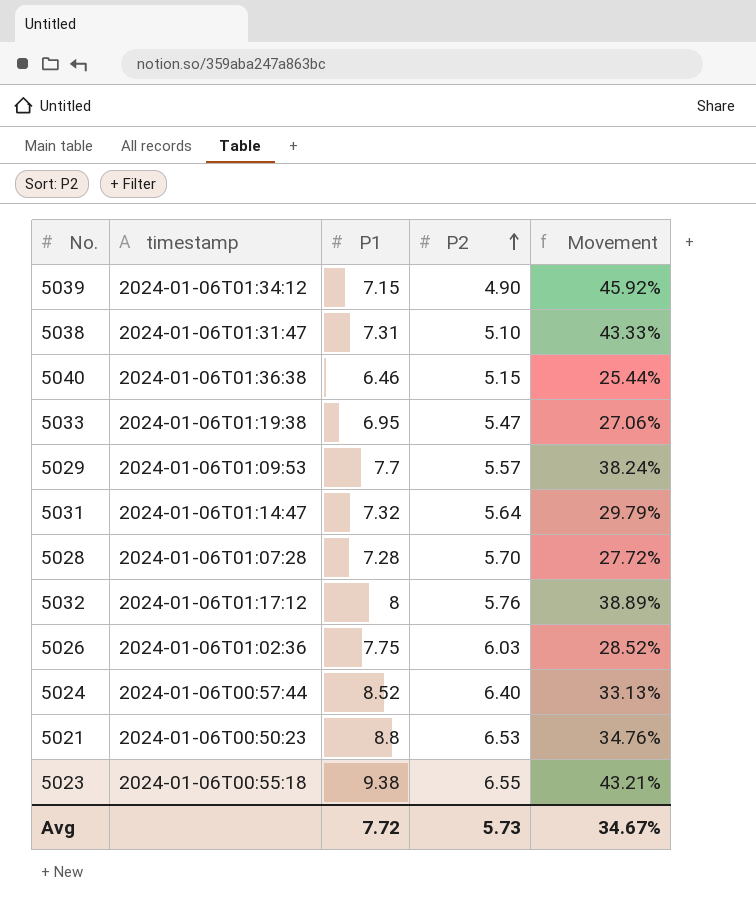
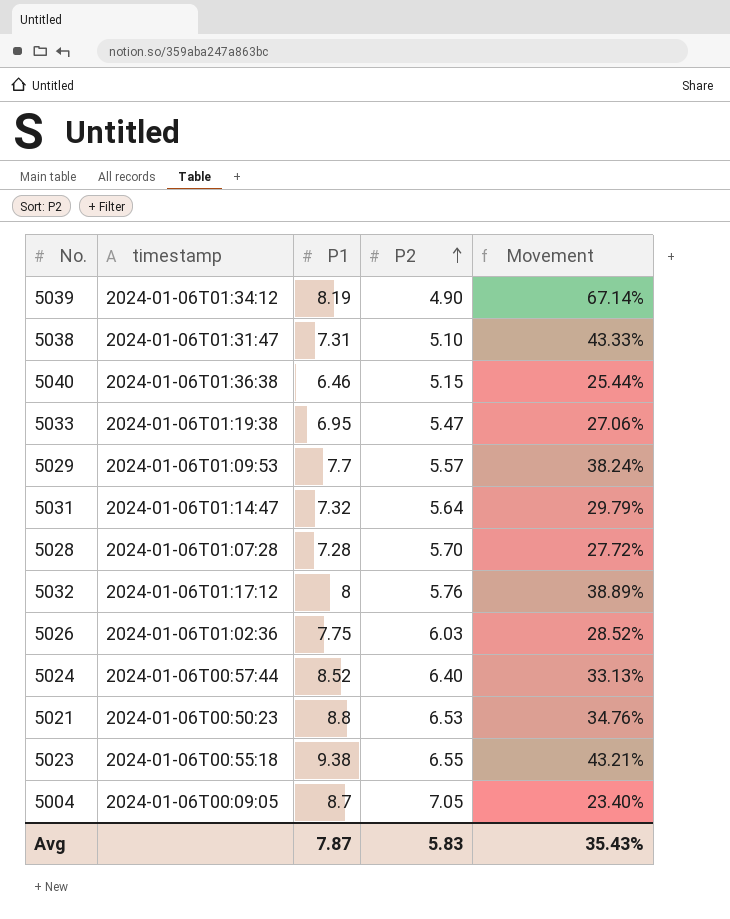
5039 | P1: 7.15 -> 8.19
5039 | Movement: 45.92% -> 67.14%
row 5004: none -> 2024-01-06T00:09:05 | 8.7 | 7.05 | 23.40%
Avg | P1: 7.72 -> 7.87
Avg | P2: 5.73 -> 5.83
Avg | Movement: 34.67% -> 35.43%

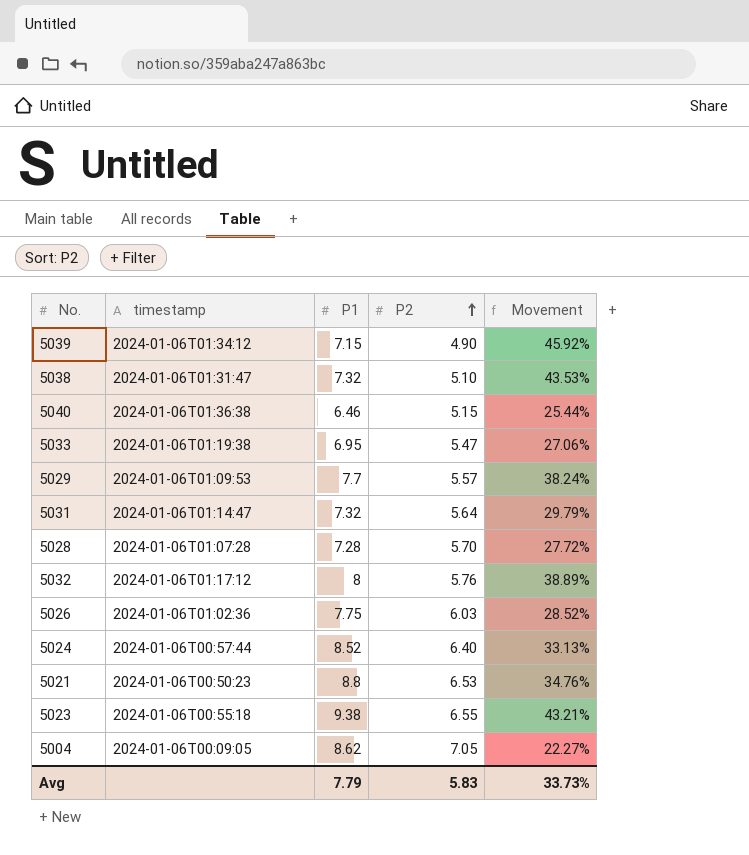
5039 | P1: 8.19 -> 7.15
5039 | Movement: 67.14% -> 45.92%
5038 | P1: 7.31 -> 7.32
5038 | Movement: 43.33% -> 43.53%
5004 | P1: 8.7 -> 8.62
5004 | Movement: 23.40% -> 22.27%
Avg | P1: 7.87 -> 7.79
Avg | Movement: 35.43% -> 33.73%

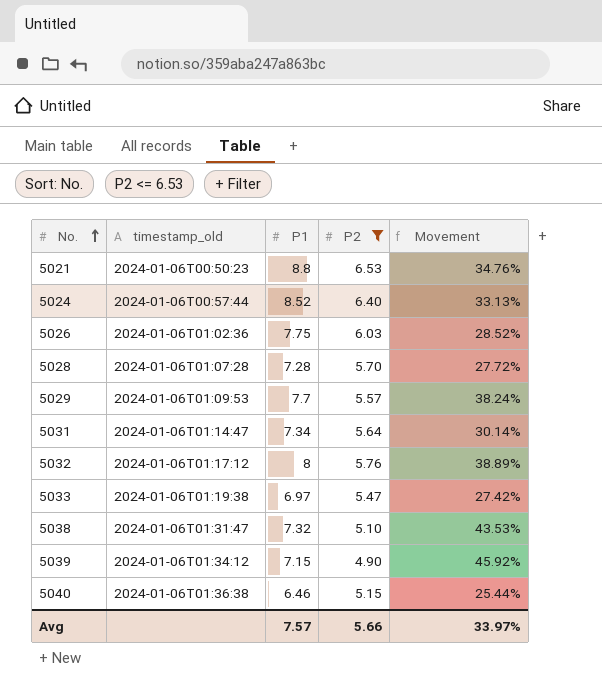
filter: none -> P2 <= 6.53
row order: P2 ascending -> No. ascending
column name: timestamp -> timestamp_old
5031 | P1: 7.32 -> 7.34
5031 | Movement: 29.79% -> 30.14%
5033 | P1: 6.95 -> 6.97
5033 | Movement: 27.06% -> 27.42%
Avg | P1: 7.79 -> 7.57
Avg | P2: 5.83 -> 5.66
Avg | Movement: 33.73% -> 33.97%

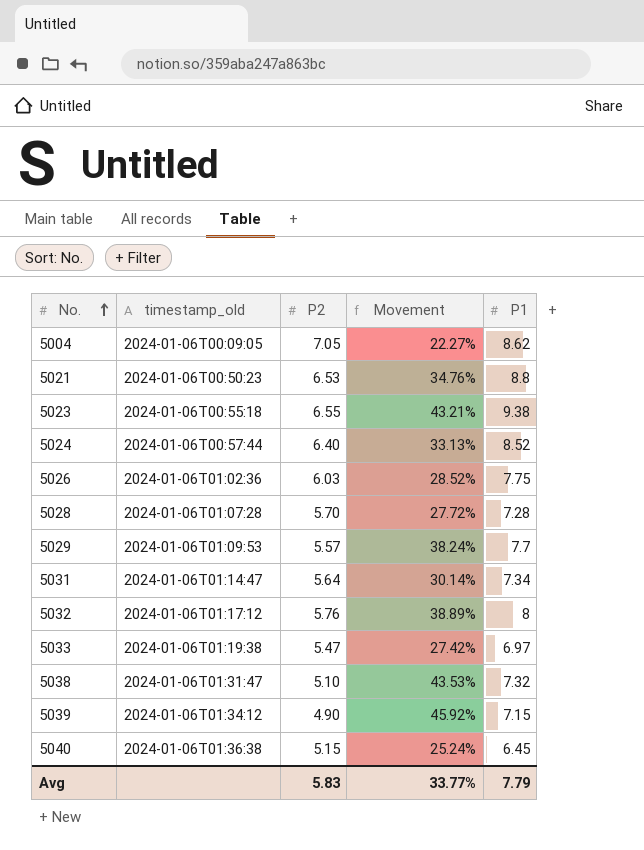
filter: P2 <= 6.53 -> none
column P1 | position: 3 -> 5
5040 | Movement: 25.44% -> 25.24%
5040 | P1: 6.46 -> 6.45
Avg | P2: 5.66 -> 5.83
Avg | Movement: 33.97% -> 33.77%
Avg | P1: 7.57 -> 7.79

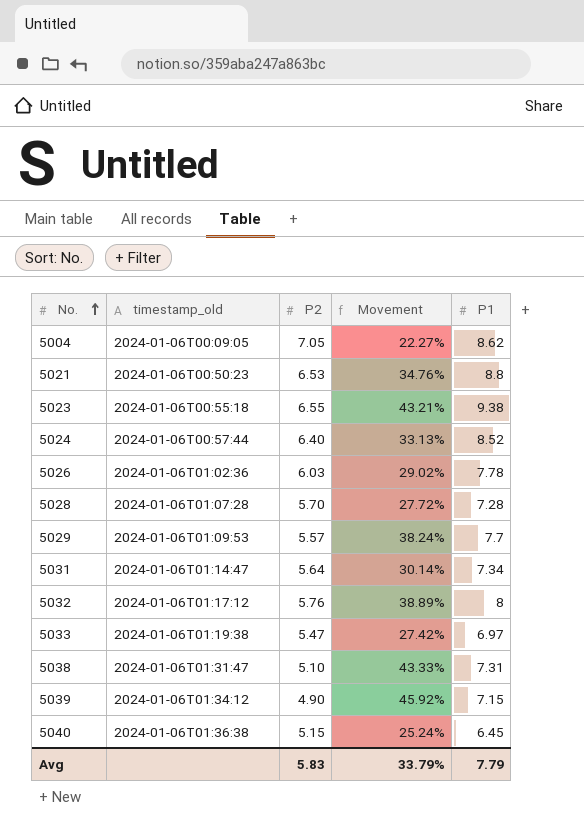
5026 | Movement: 28.52% -> 29.02%
5026 | P1: 7.75 -> 7.78
5038 | Movement: 43.53% -> 43.33%
5038 | P1: 7.32 -> 7.31
Avg | Movement: 33.77% -> 33.79%

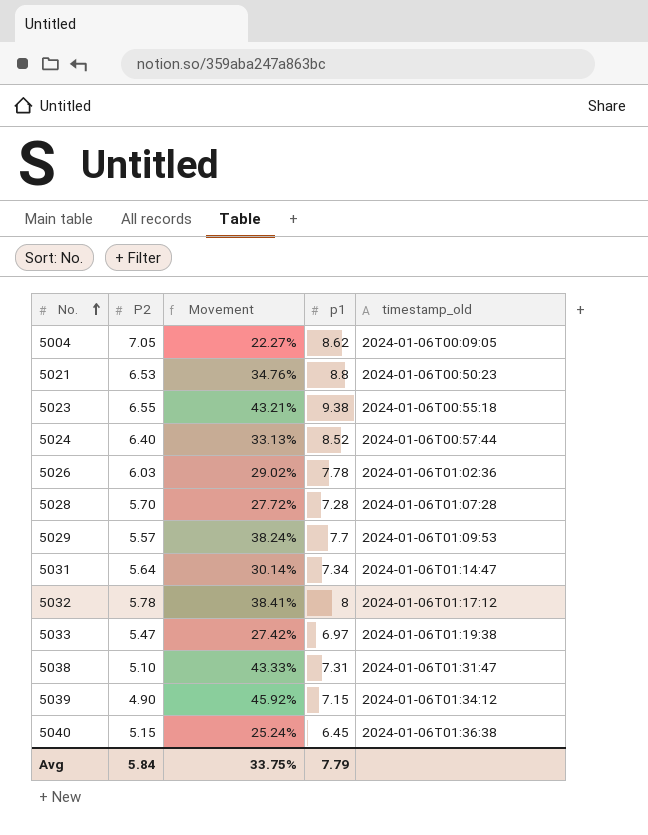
column name: P1 -> p1
column timestamp_old | position: 2 -> 5
5032 | P2: 5.76 -> 5.78
5032 | Movement: 38.89% -> 38.41%
Avg | P2: 5.83 -> 5.84
Avg | Movement: 33.79% -> 33.75%

